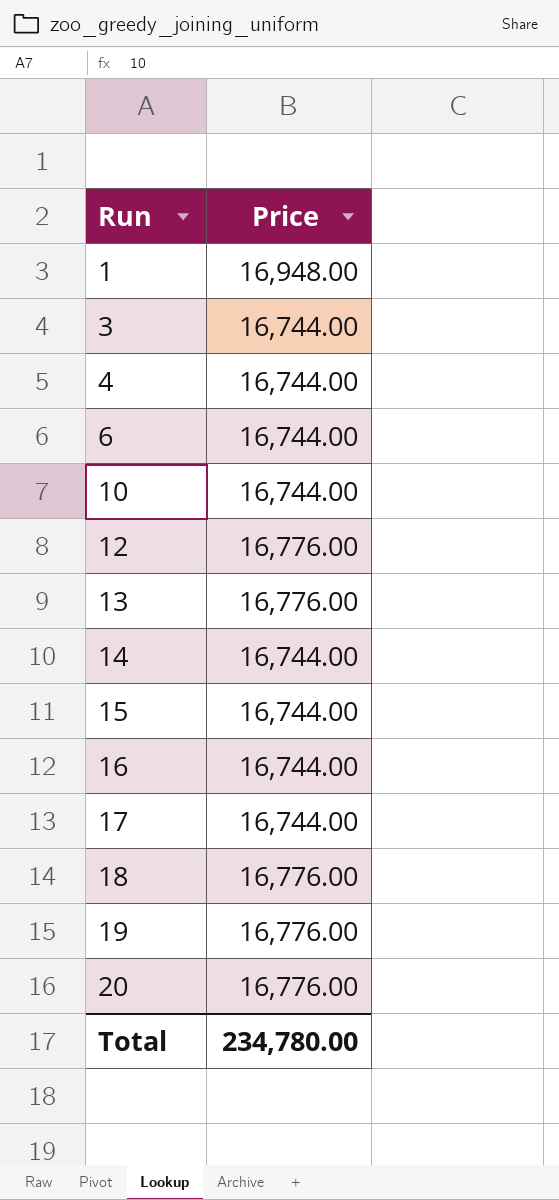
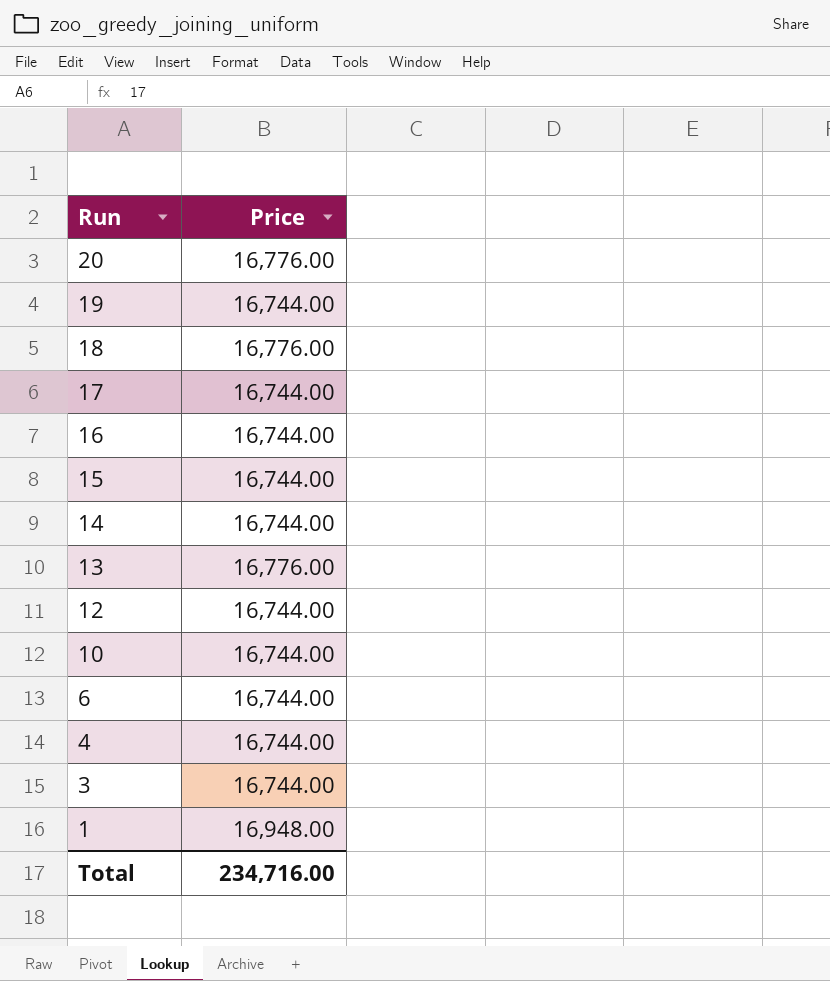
row order: Run ascending -> Run descending
19 | Price: 16,776.00 -> 16,744.00
12 | Price: 16,776.00 -> 16,744.00
Total | Price: 234,780.00 -> 234,716.00

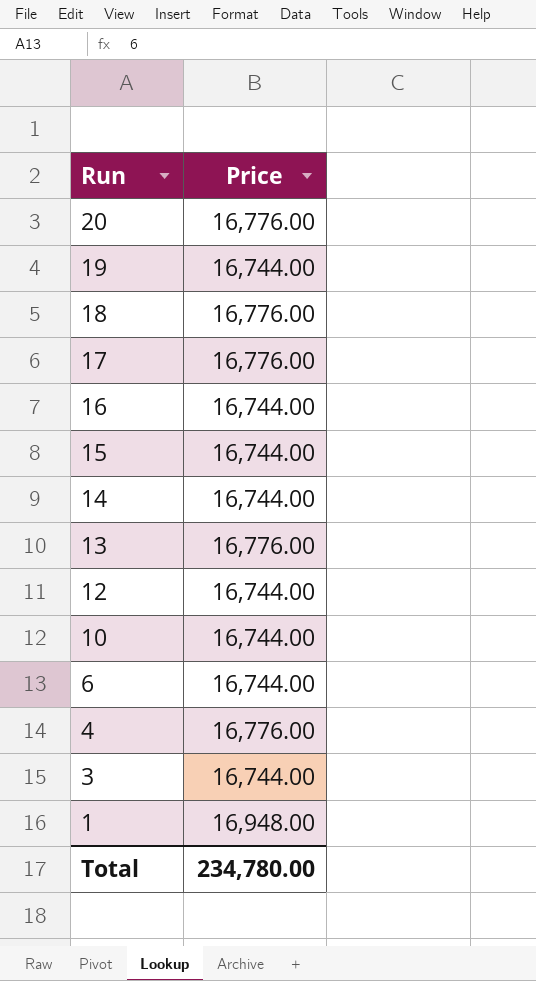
17 | Price: 16,744.00 -> 16,776.00
4 | Price: 16,744.00 -> 16,776.00
Total | Price: 234,716.00 -> 234,780.00

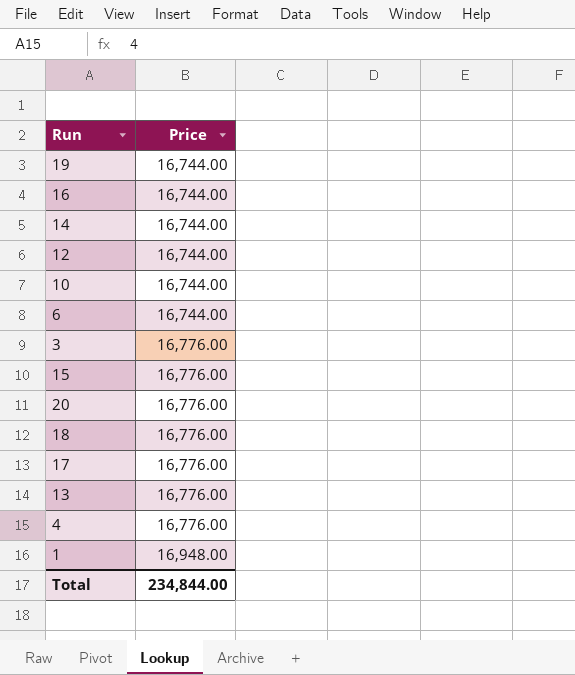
row order: Run descending -> Price ascending
3 | Price: 16,744.00 -> 16,776.00
15 | Price: 16,744.00 -> 16,776.00
Total | Price: 234,780.00 -> 234,844.00

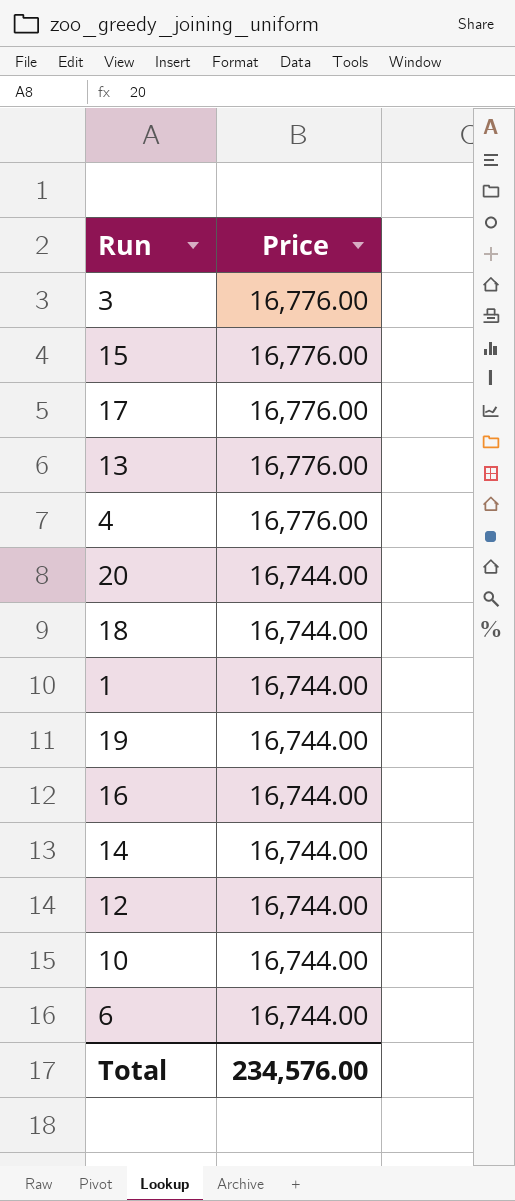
row order: Price ascending -> Price descending
20 | Price: 16,776.00 -> 16,744.00
18 | Price: 16,776.00 -> 16,744.00
1 | Price: 16,948.00 -> 16,744.00
Total | Price: 234,844.00 -> 234,576.00

